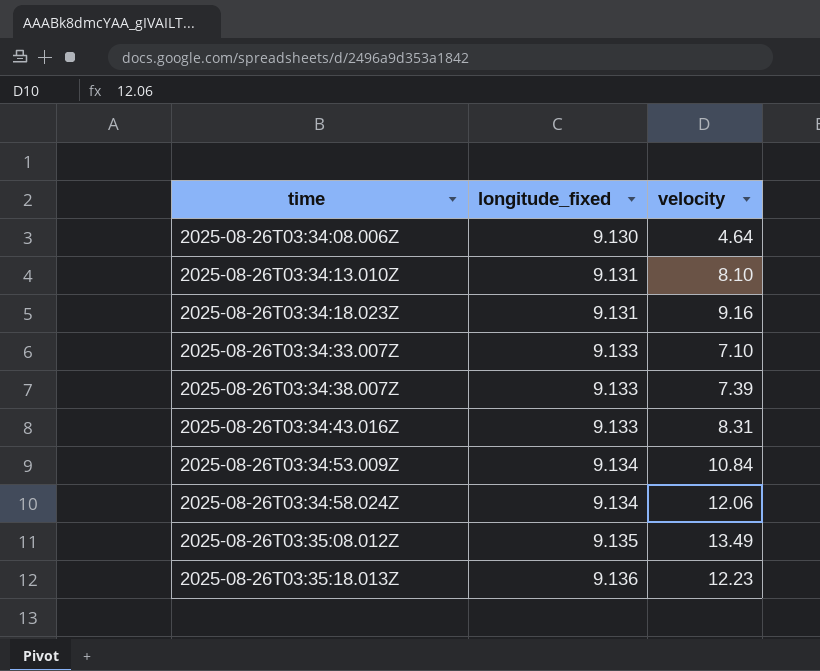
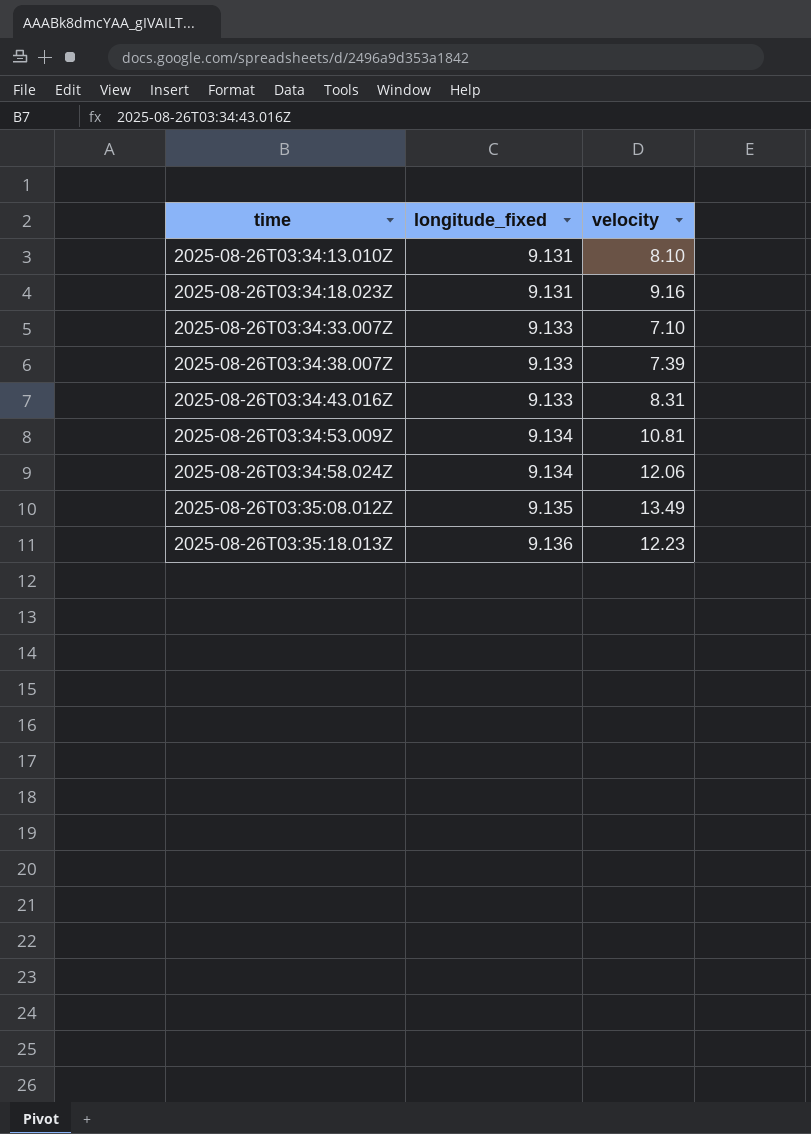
row 2025-08-26T03:34:08.006Z: 9.130 | 4.64 -> none
2025-08-26T03:34:53.009Z | velocity: 10.84 -> 10.81

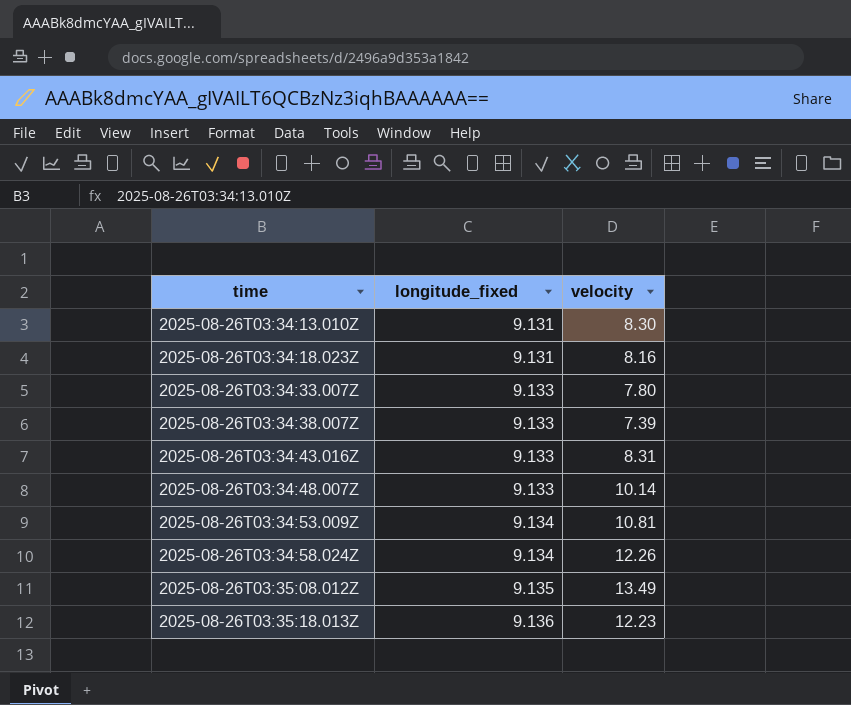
2025-08-26T03:34:13.010Z | velocity: 8.10 -> 8.30
2025-08-26T03:34:18.023Z | velocity: 9.16 -> 8.16
2025-08-26T03:34:33.007Z | velocity: 7.10 -> 7.80
row 2025-08-26T03:34:48.007Z: none -> 9.133 | 10.14
2025-08-26T03:34:58.024Z | velocity: 12.06 -> 12.26

